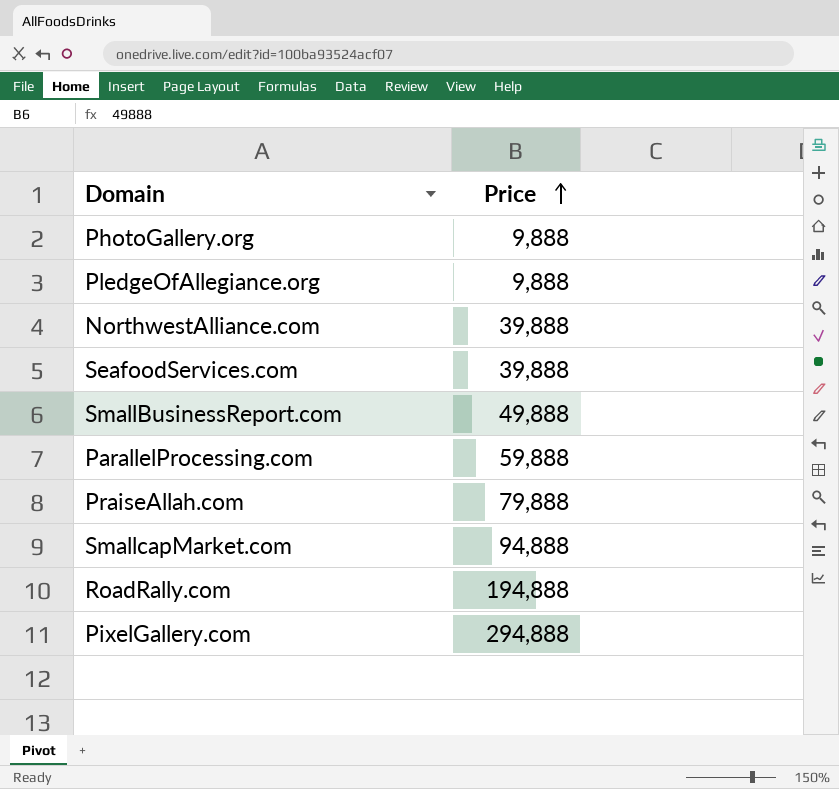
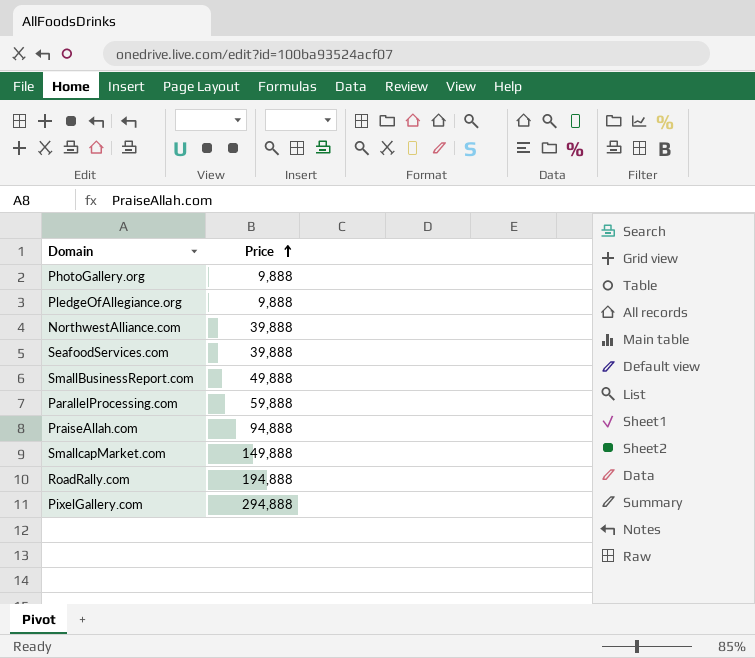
PraiseAllah.com | Price: 79,888 -> 94,888
SmallcapMarket.com | Price: 94,888 -> 149,888

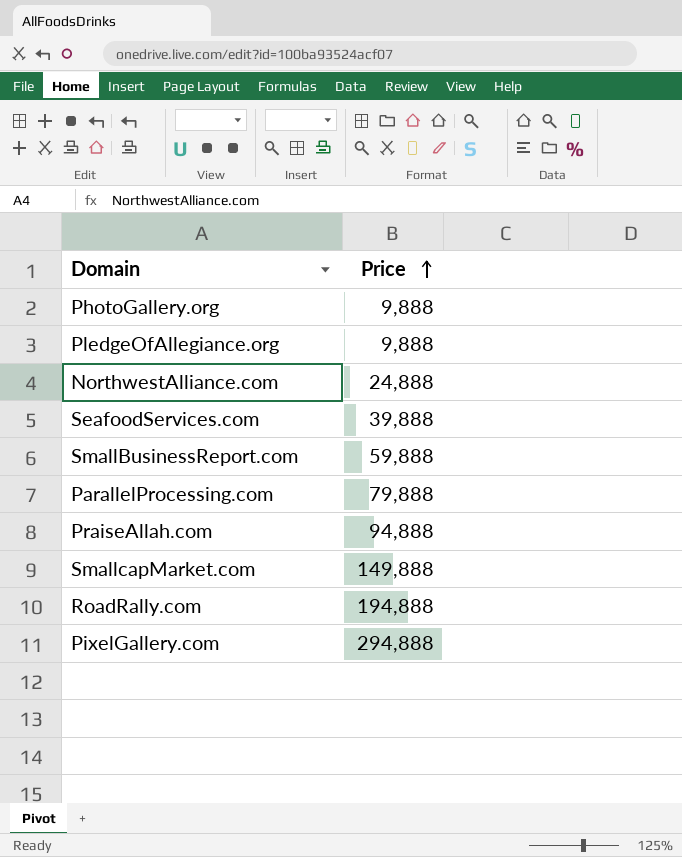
NorthwestAlliance.com | Price: 39,888 -> 24,888
SmallBusinessReport.com | Price: 49,888 -> 59,888
ParallelProcessing.com | Price: 59,888 -> 79,888

